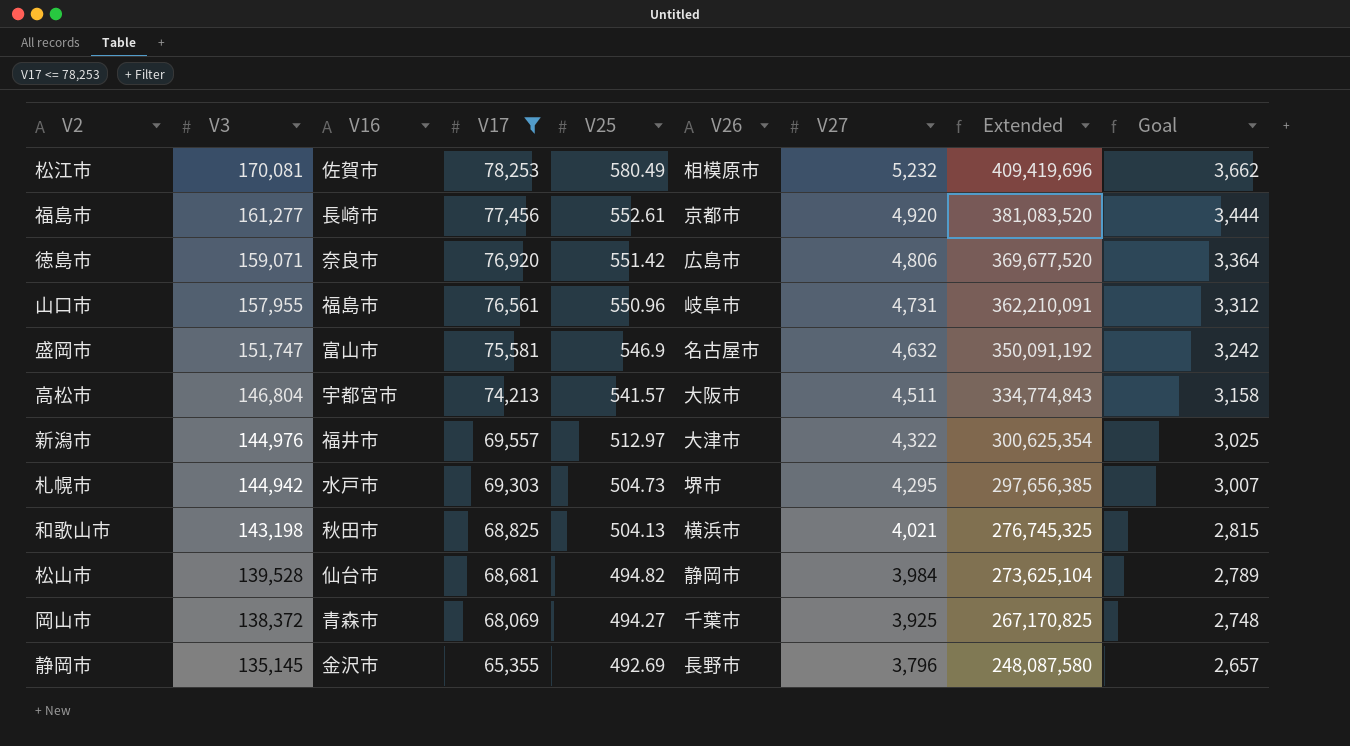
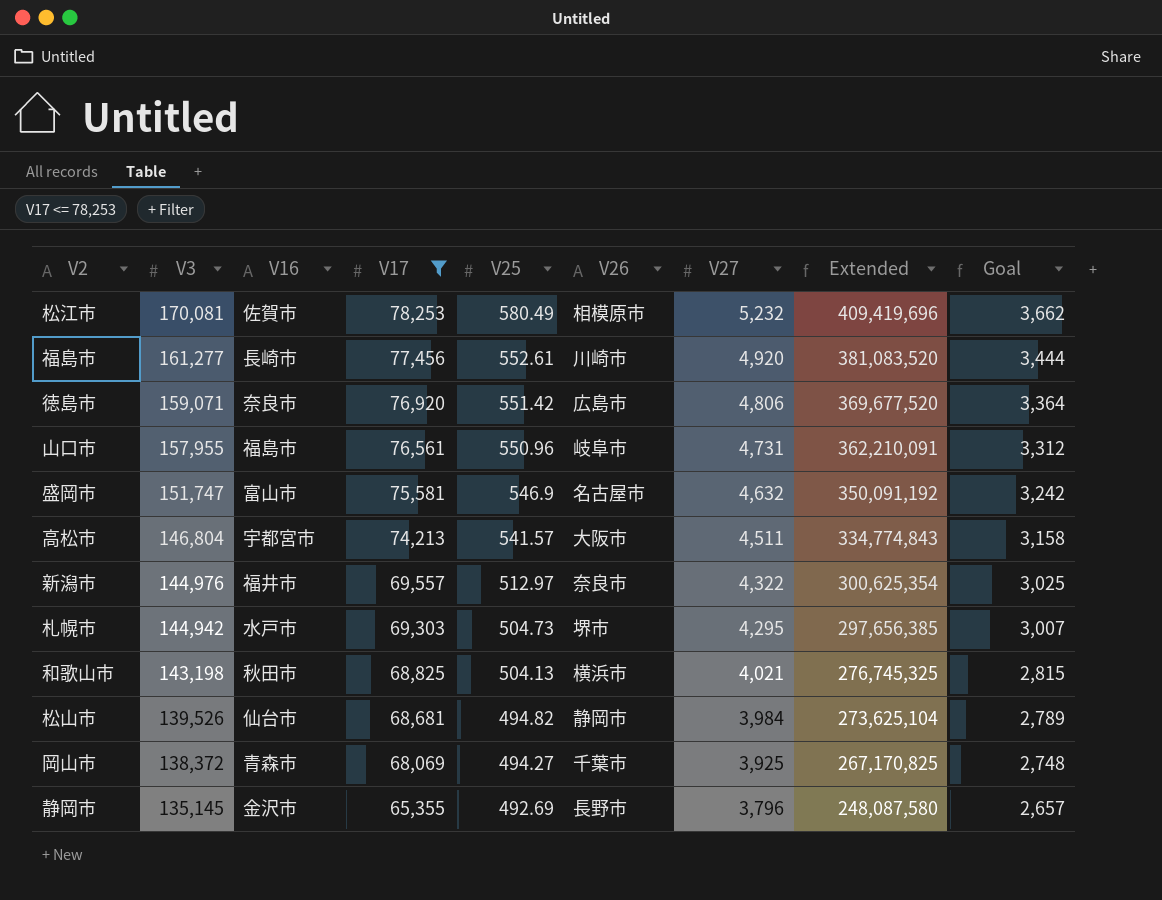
福島市 | V26: 京都市 -> 川崎市
新潟市 | V26: 大津市 -> 奈良市
松山市 | V3: 139,528 -> 139,526

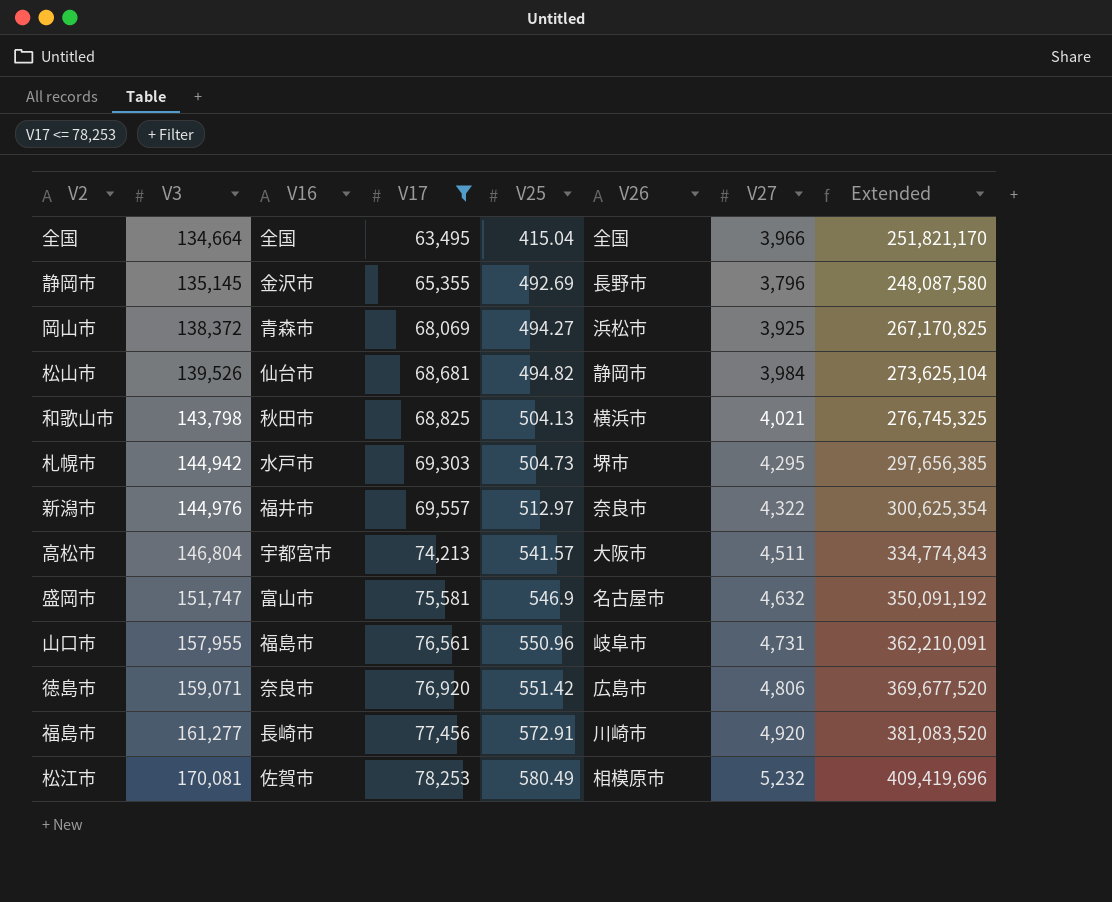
row order: V3 descending -> V3 ascending
column Goal | formula: [V27] * 0.7 -> none
row 全国: none -> 134,664 | 全国 | 63,495 | 415.04 | 全国 | 3,966 | 251,821,170
岡山市 | V26: 千葉市 -> 浜松市
和歌山市 | V3: 143,198 -> 143,798
福島市 | V25: 552.61 -> 572.91

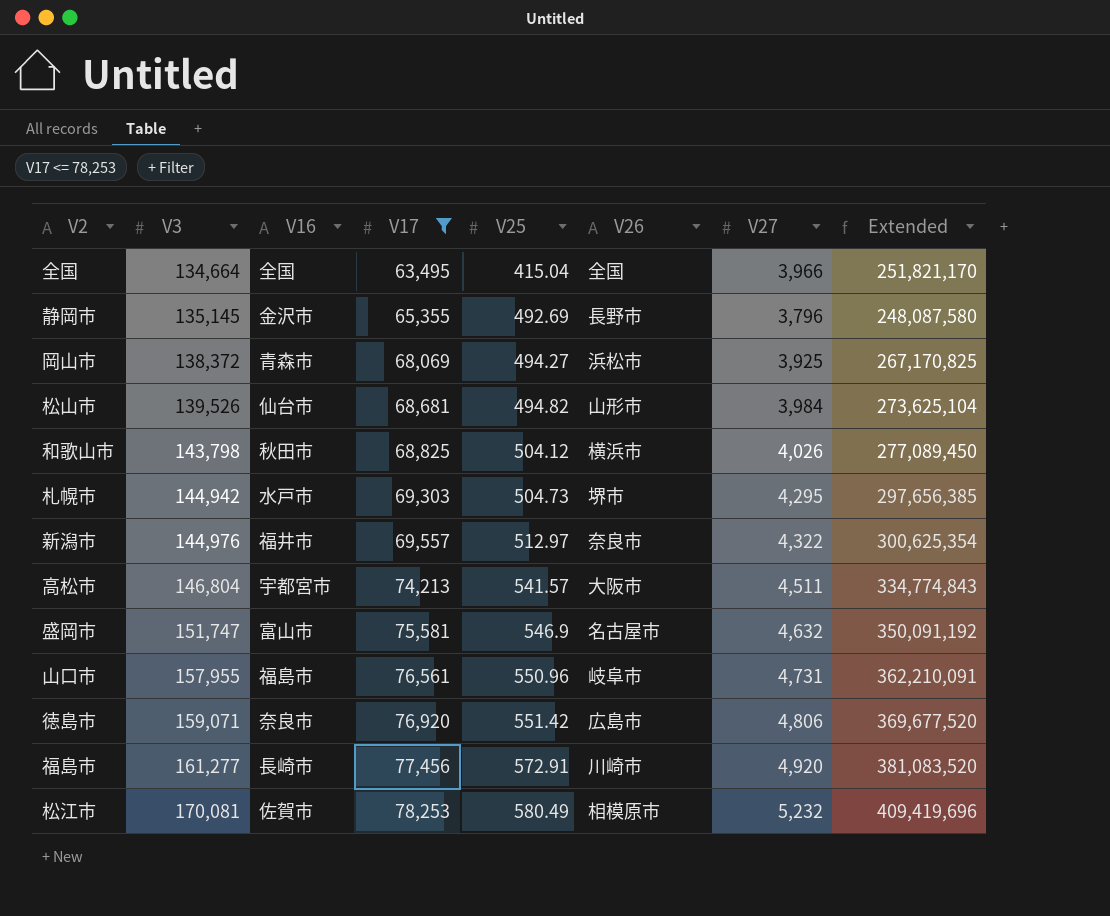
松山市 | V26: 静岡市 -> 山形市
和歌山市 | V25: 504.13 -> 504.12
和歌山市 | V27: 4,021 -> 4,026
和歌山市 | Extended: 276,745,325 -> 277,089,450

